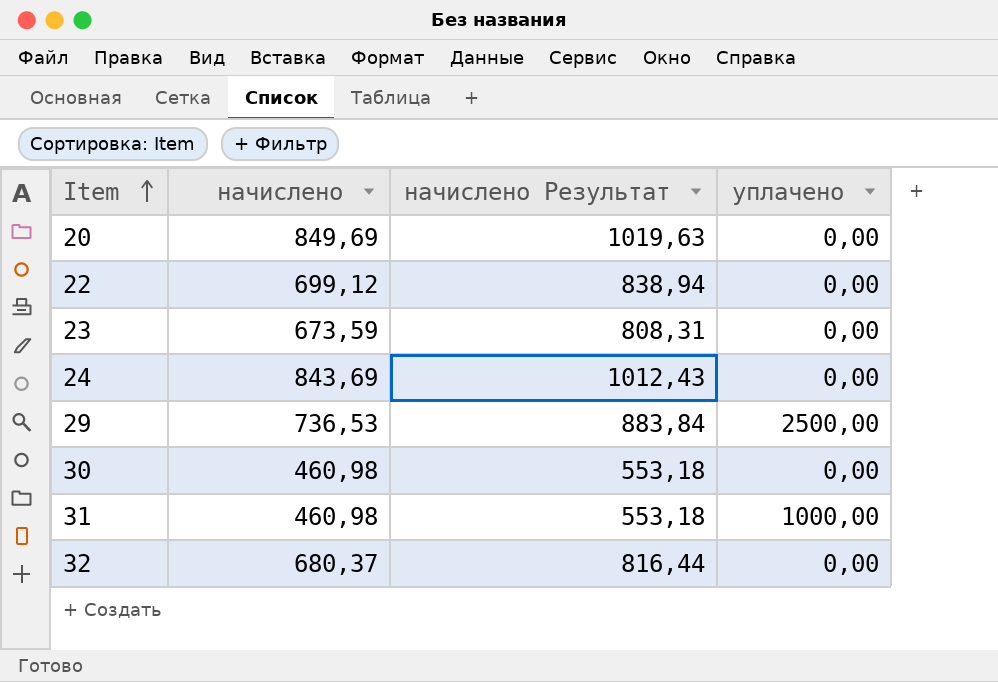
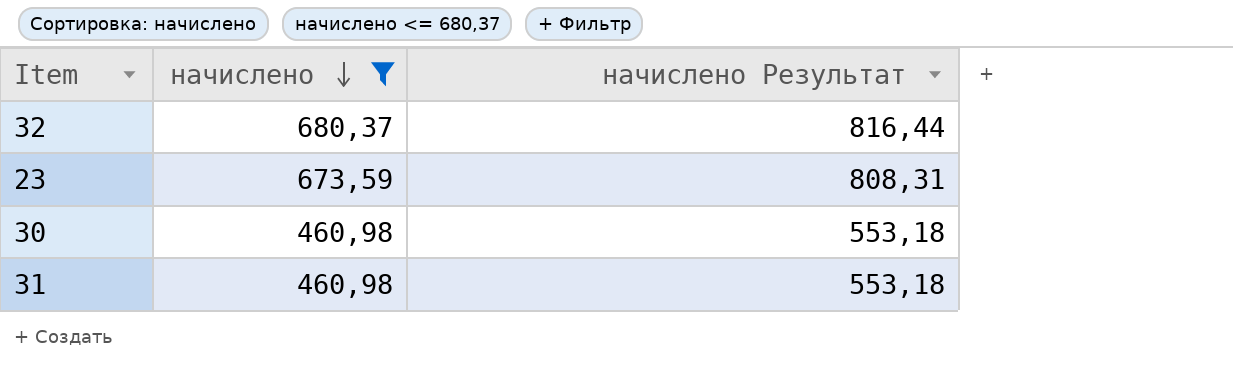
filter: none -> начислено <= 680,37
row order: Item ascending -> начислено descending
column уплачено | position: 4 -> none

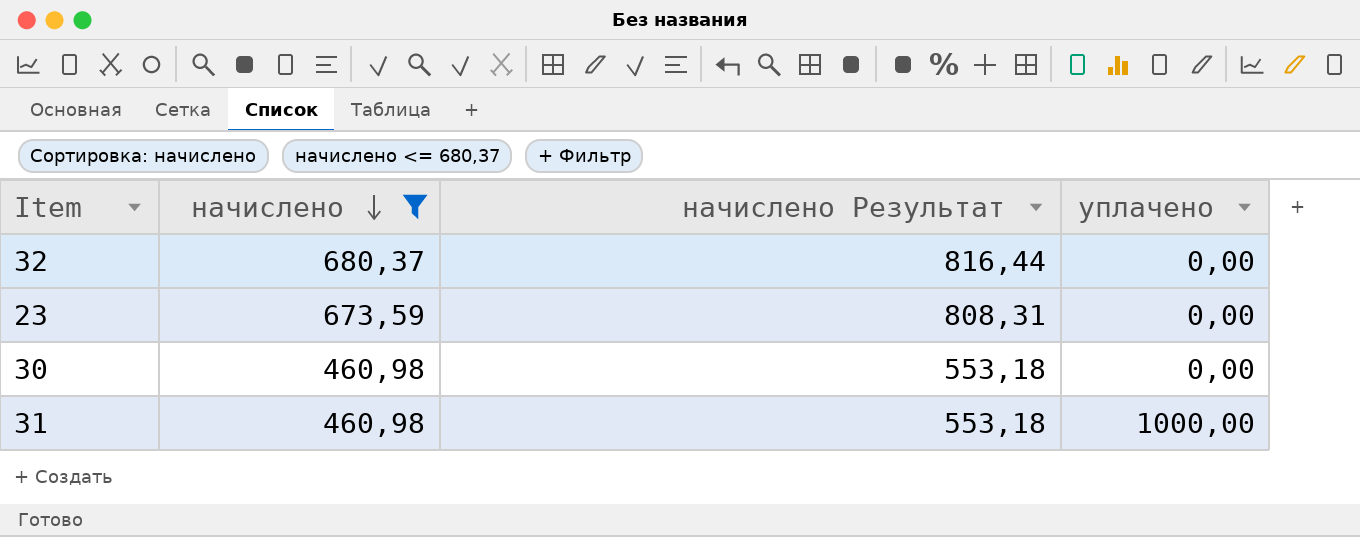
column уплачено | position: none -> 4

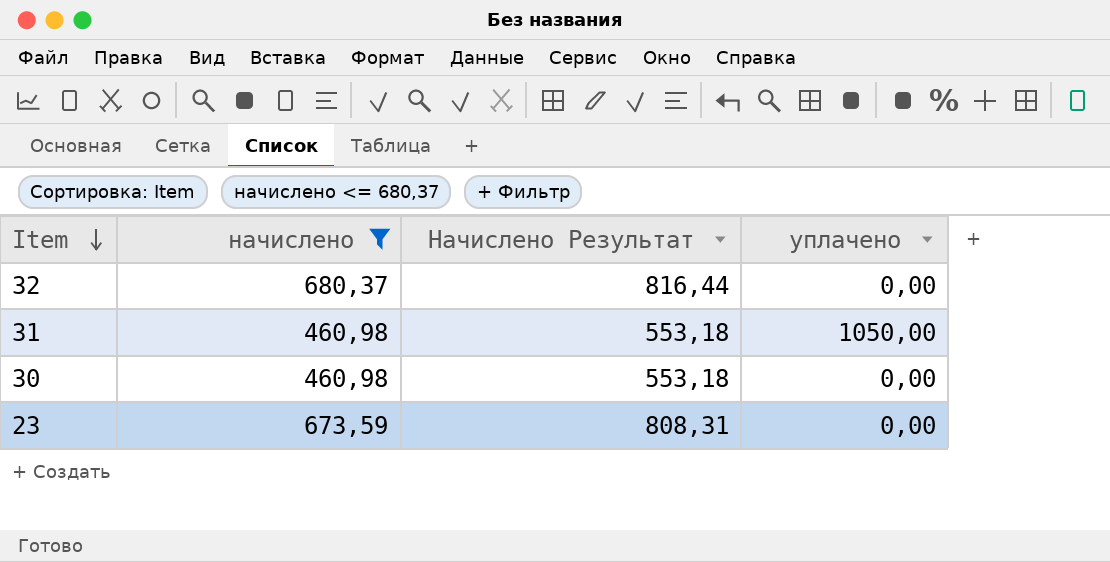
row order: начислено descending -> Item descending
column name: начислено Результат -> Начислено Результат
31 | уплачено: 1000,00 -> 1050,00

